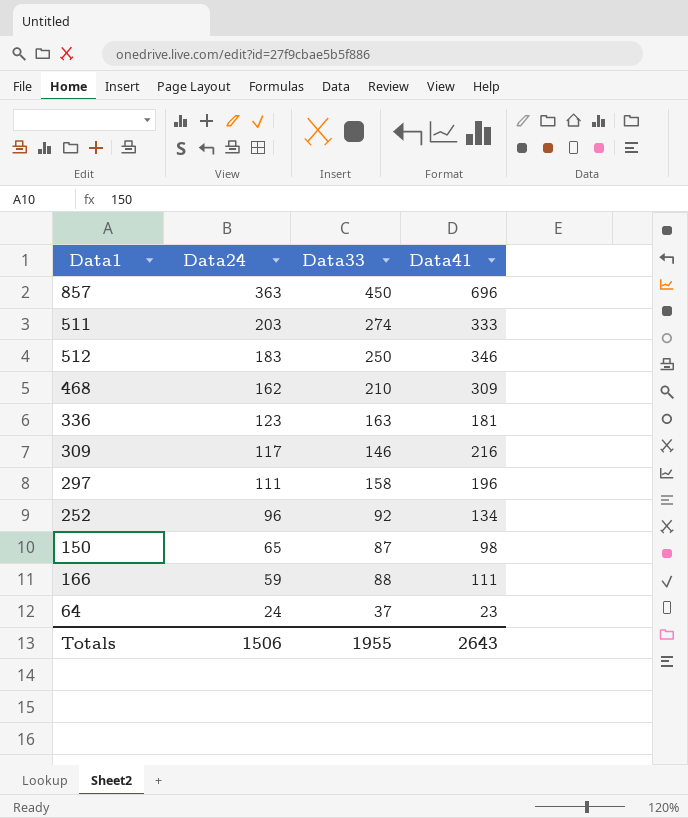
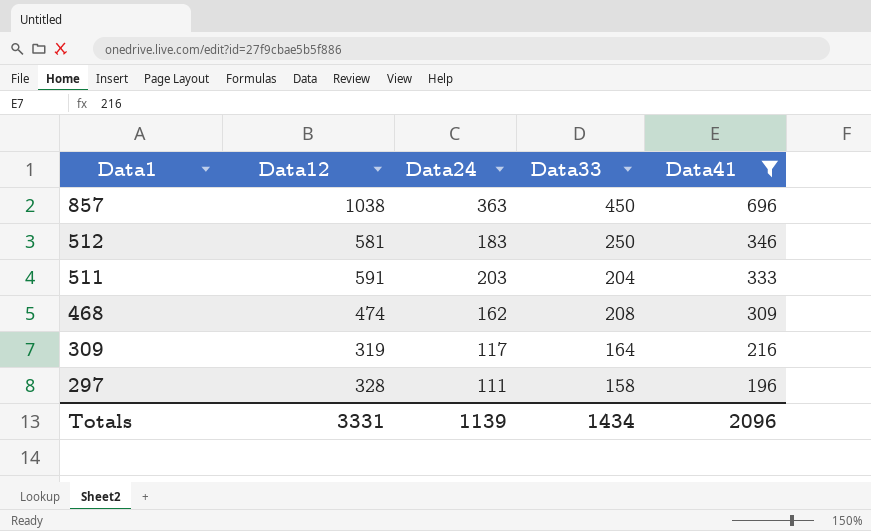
filter: none -> Data41 >= 196
row order: Data24 descending -> Data1 descending
column Data12 | position: none -> 2
511 | Data33: 274 -> 204
468 | Data33: 210 -> 208
309 | Data33: 146 -> 164
Totals | Data24: 1506 -> 1139
Totals | Data33: 1955 -> 1434
Totals | Data41: 2643 -> 2096

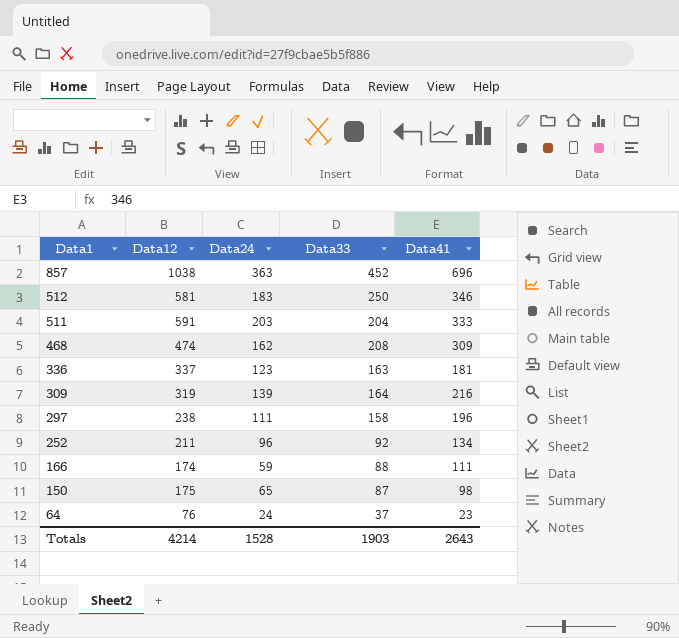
filter: Data41 >= 196 -> none
857 | Data33: 450 -> 452
309 | Data24: 117 -> 139
297 | Data12: 328 -> 238
Totals | Data12: 3331 -> 4214
Totals | Data24: 1139 -> 1528
Totals | Data33: 1434 -> 1903
Totals | Data41: 2096 -> 2643

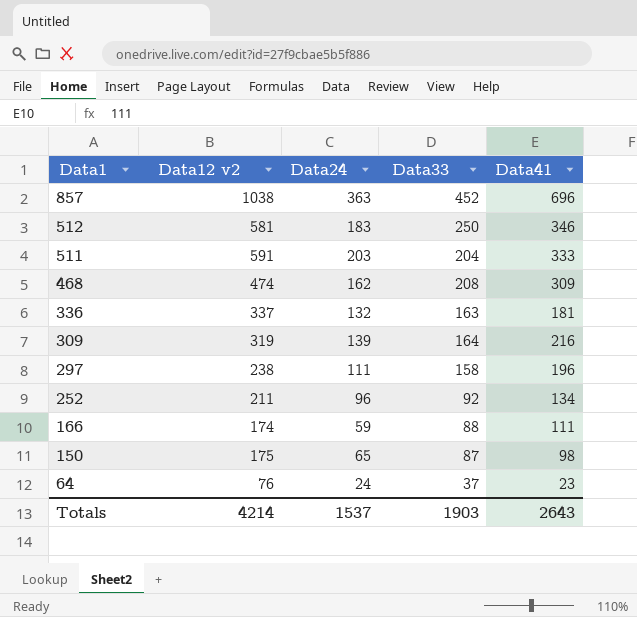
column name: Data12 -> Data12 v2
336 | Data24: 123 -> 132
Totals | Data24: 1528 -> 1537

